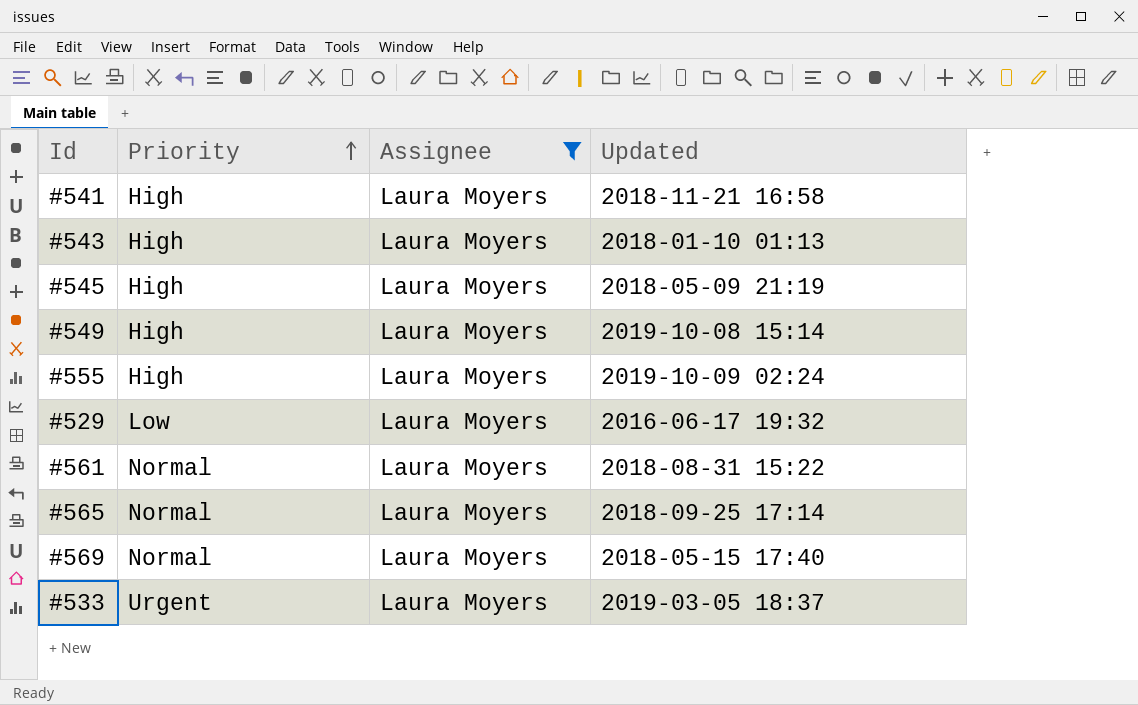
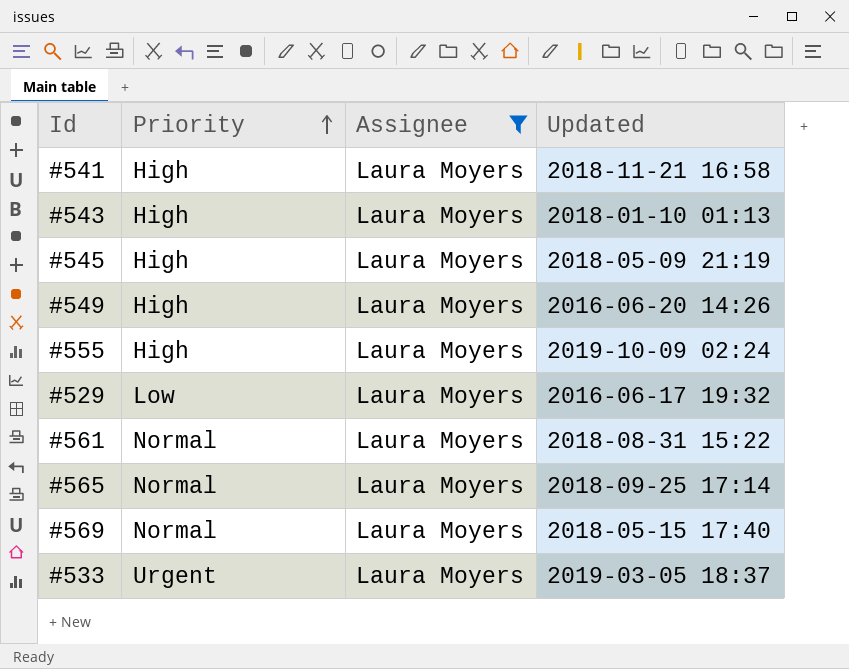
#549 | Updated: 2019-10-08 15:14 -> 2016-06-20 14:26

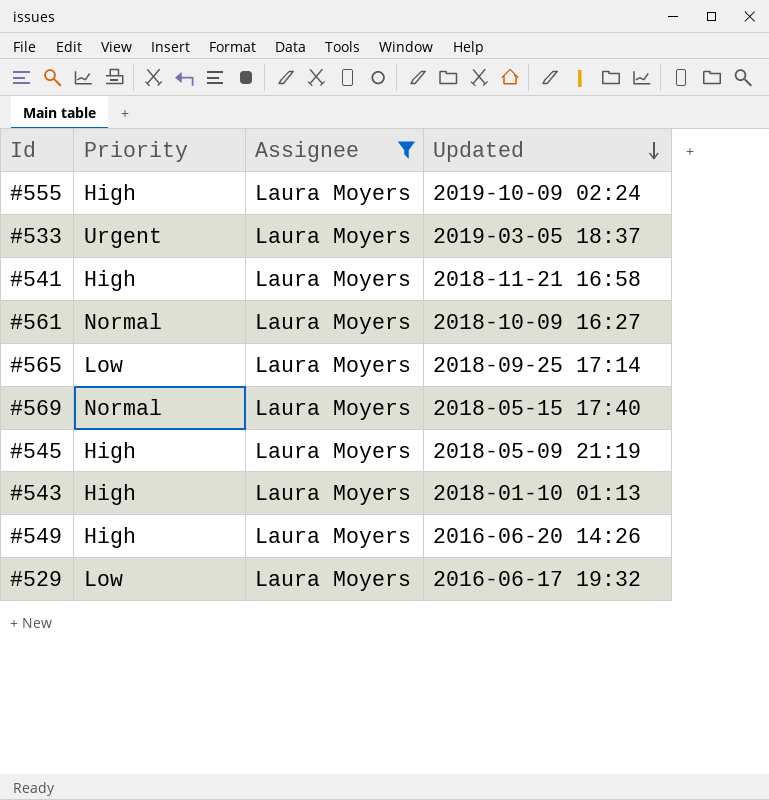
row order: Priority ascending -> Updated descending
#561 | Updated: 2018-08-31 15:22 -> 2018-10-09 16:27
#565 | Priority: Normal -> Low

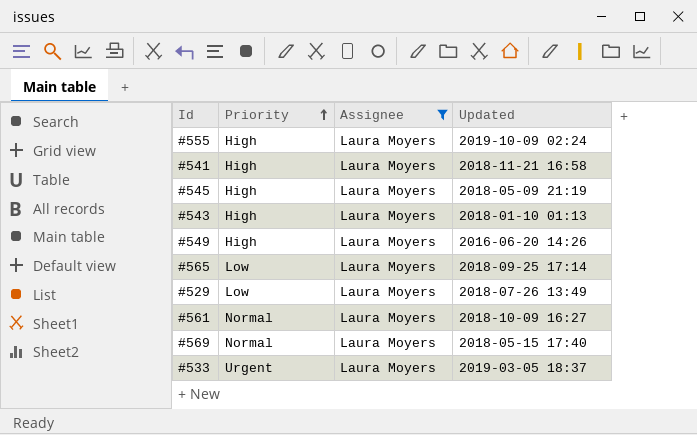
row order: Updated descending -> Priority ascending
#529 | Updated: 2016-06-17 19:32 -> 2018-07-26 13:49

